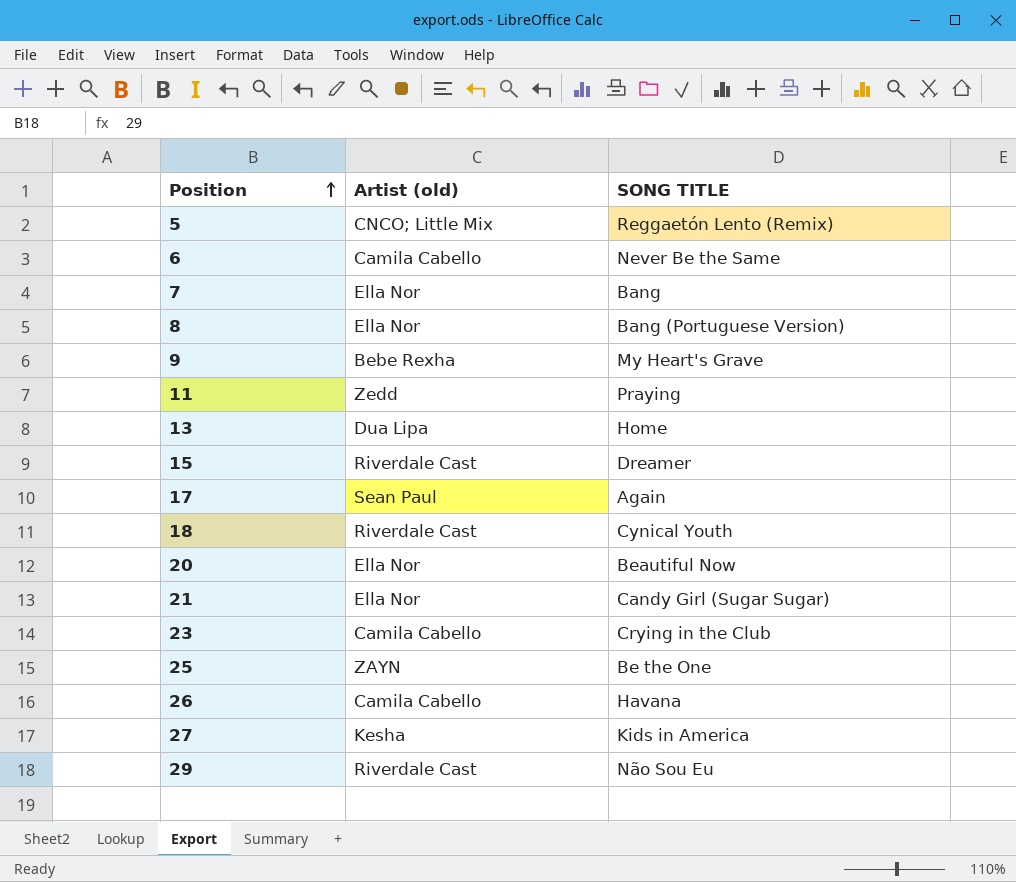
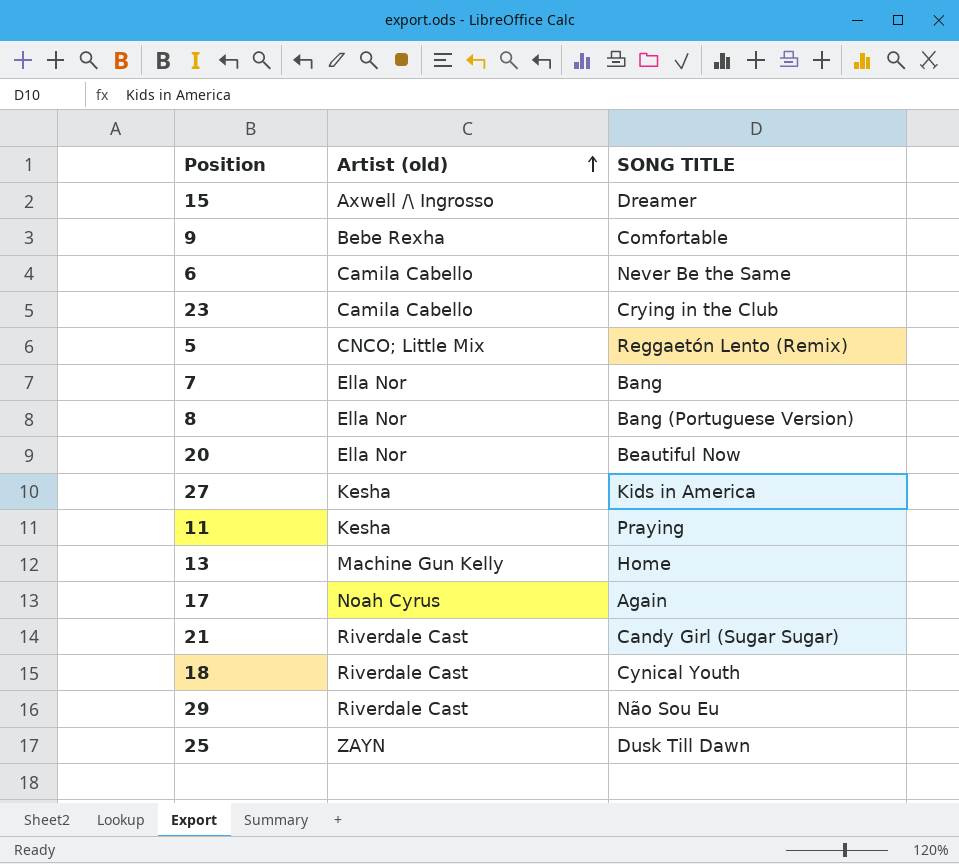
row order: Position ascending -> Artist (old) ascending
row 26: Camila Cabello | Havana -> none
15 | Artist (old): Riverdale Cast -> Axwell /\ Ingrosso
9 | SONG TITLE: My Heart's Grave -> Comfortable
11 | Artist (old): Zedd -> Kesha
13 | Artist (old): Dua Lipa -> Machine Gun Kelly
17 | Artist (old): Sean Paul -> Noah Cyrus
21 | Artist (old): Ella Nor -> Riverdale Cast
25 | SONG TITLE: Be the One -> Dusk Till Dawn

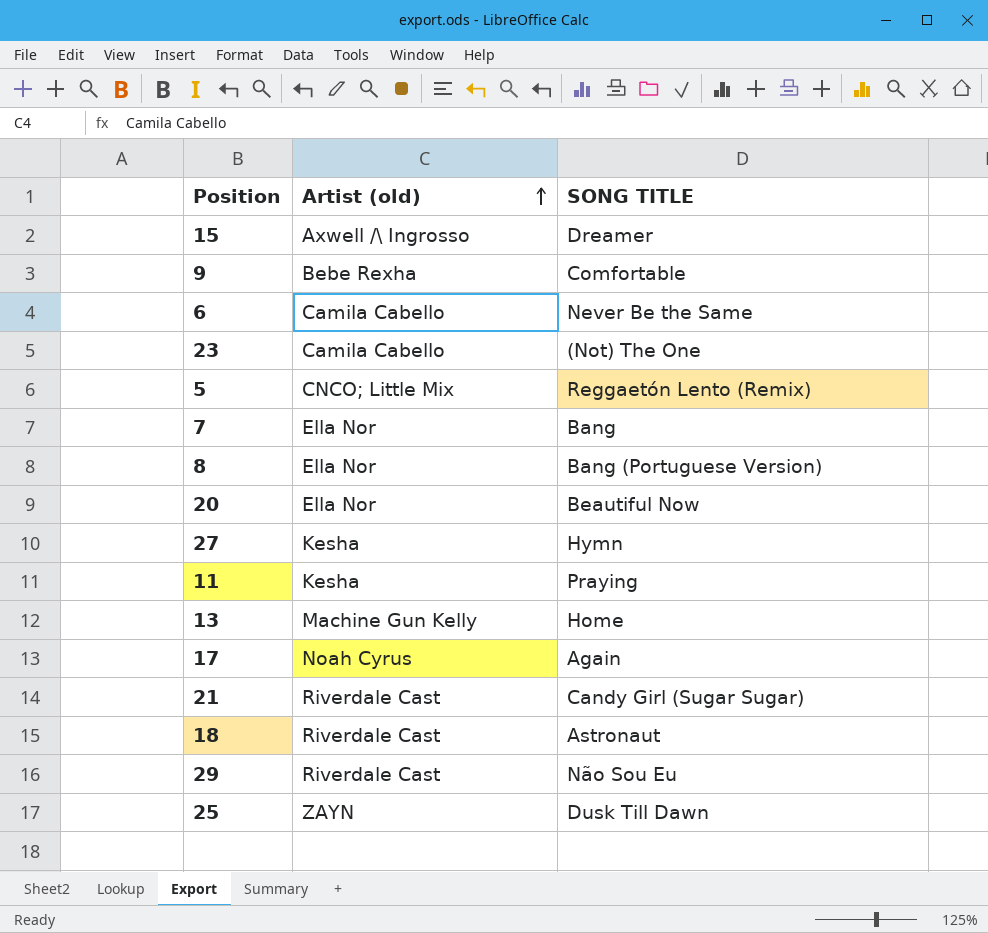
23 | SONG TITLE: Crying in the Club -> (Not) The One
27 | SONG TITLE: Kids in America -> Hymn
18 | SONG TITLE: Cynical Youth -> Astronaut

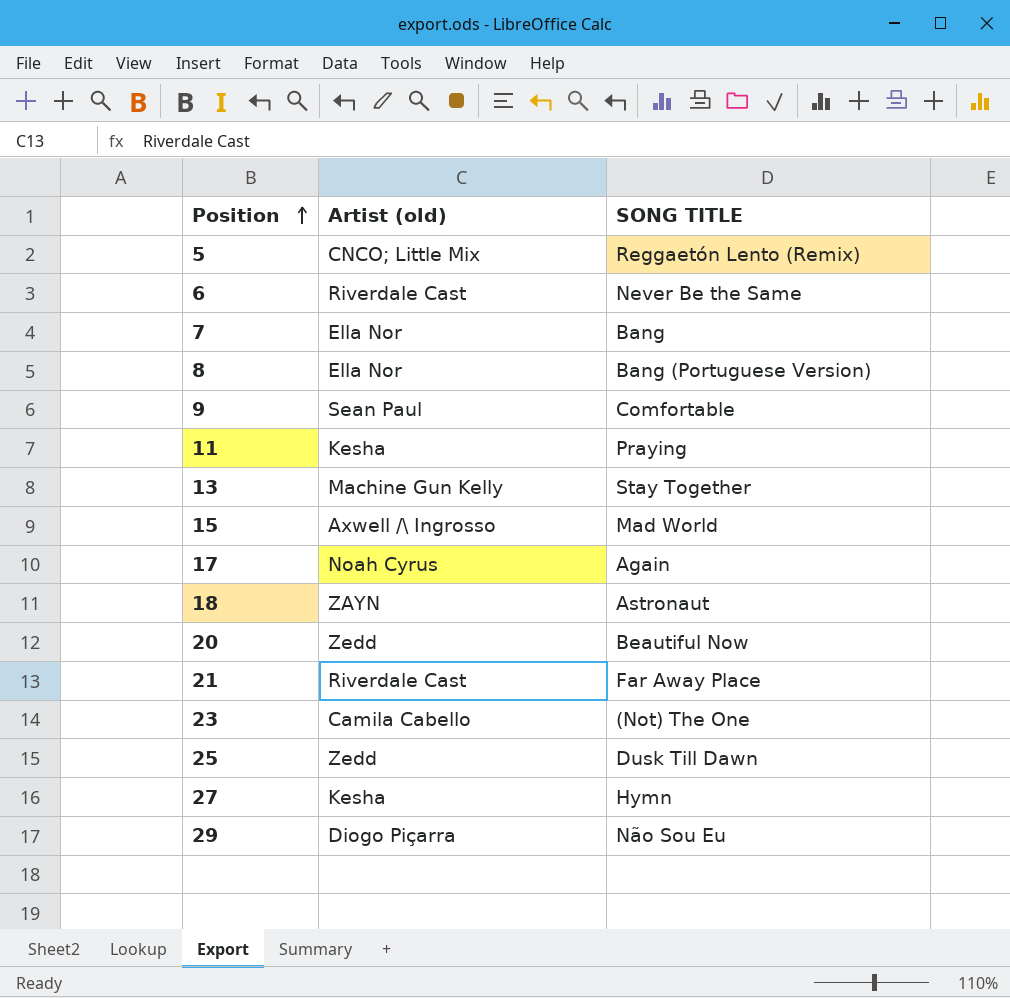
row order: Artist (old) ascending -> Position ascending
6 | Artist (old): Camila Cabello -> Riverdale Cast
9 | Artist (old): Bebe Rexha -> Sean Paul
13 | SONG TITLE: Home -> Stay Together
15 | SONG TITLE: Dreamer -> Mad World
18 | Artist (old): Riverdale Cast -> ZAYN
20 | Artist (old): Ella Nor -> Zedd
21 | SONG TITLE: Candy Girl (Sugar Sugar) -> Far Away Place
25 | Artist (old): ZAYN -> Zedd
29 | Artist (old): Riverdale Cast -> Diogo Piçarra

